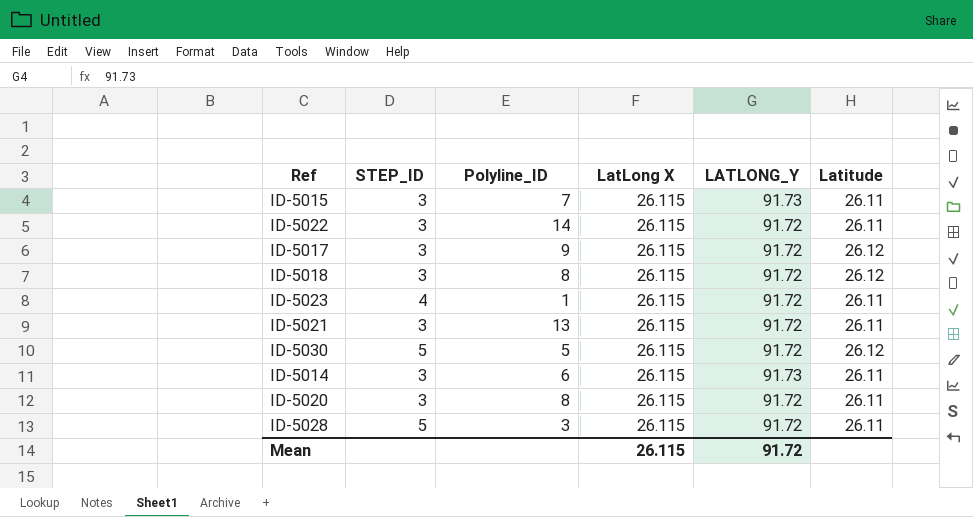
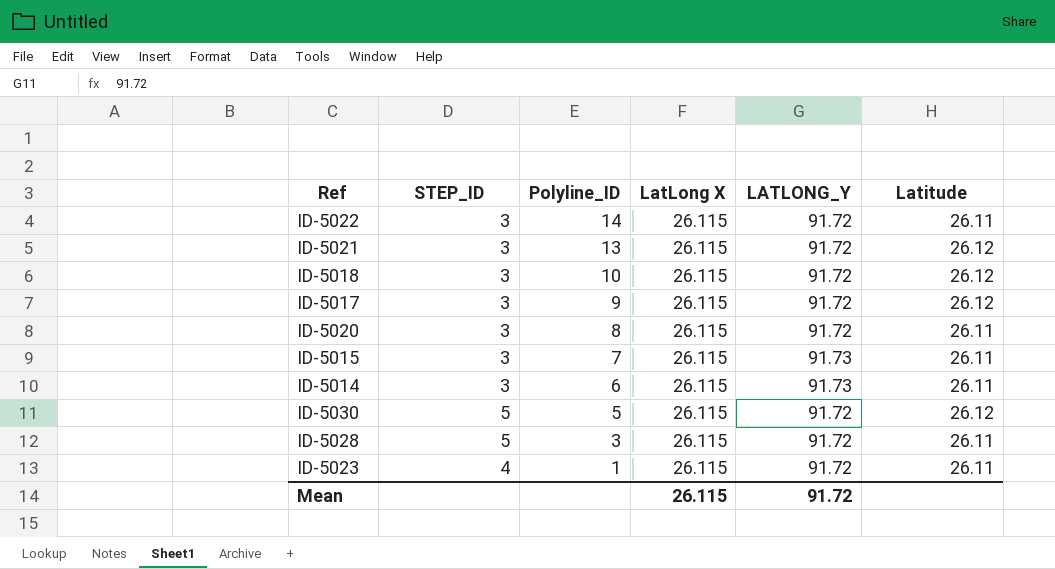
row order: none -> Polyline_ID descending
ID-5021 | Latitude: 26.11 -> 26.12
ID-5018 | Polyline_ID: 8 -> 10

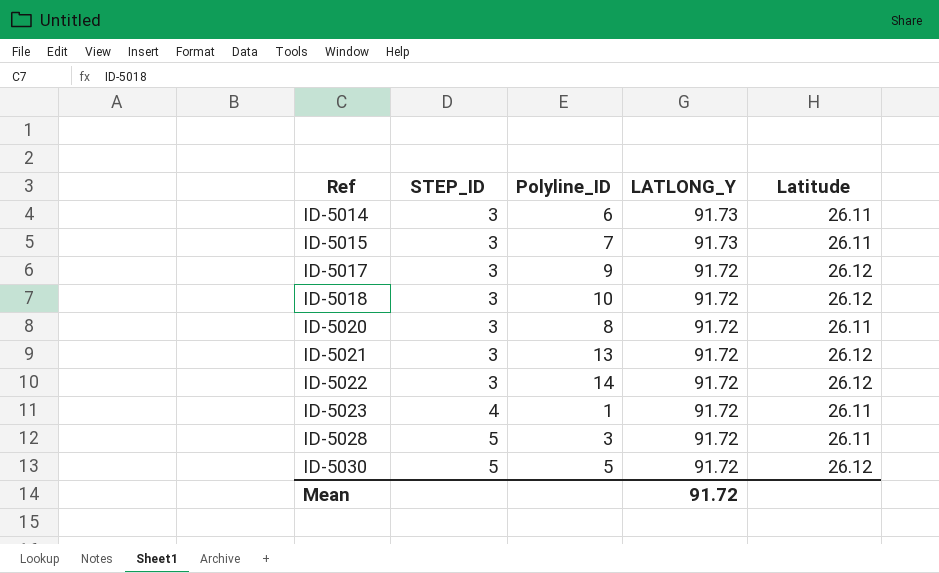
row order: Polyline_ID descending -> Ref ascending
column LatLong X | position: 4 -> none
ID-5022 | Latitude: 26.11 -> 26.12

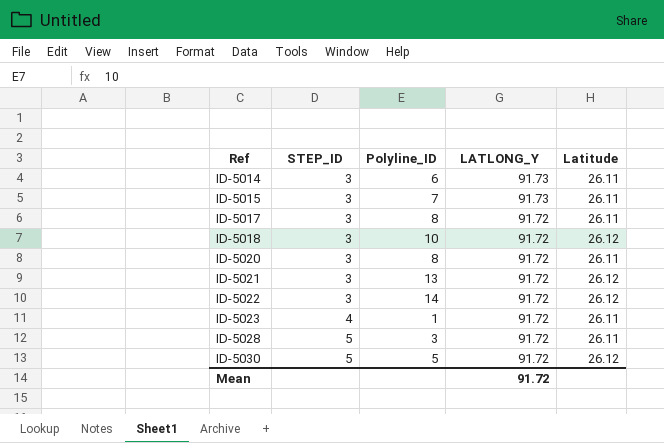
ID-5017 | Polyline_ID: 9 -> 8
ID-5017 | Latitude: 26.12 -> 26.11

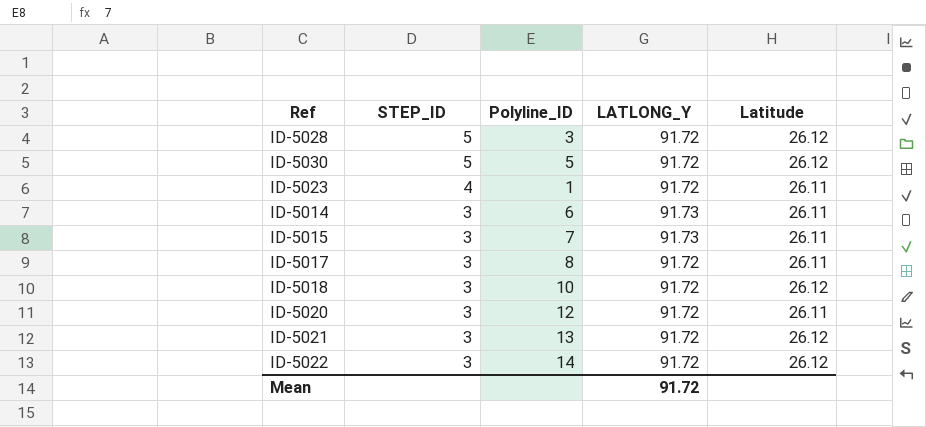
row order: Ref ascending -> STEP_ID descending
ID-5028 | Latitude: 26.11 -> 26.12
ID-5020 | Polyline_ID: 8 -> 12

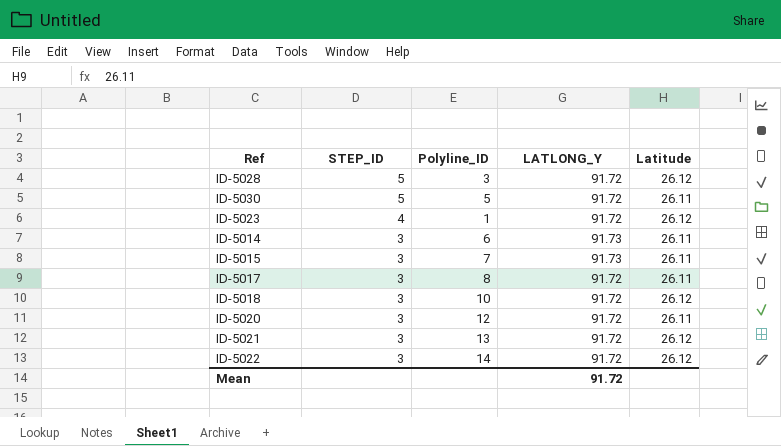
ID-5030 | Latitude: 26.12 -> 26.11
ID-5023 | Latitude: 26.11 -> 26.12

